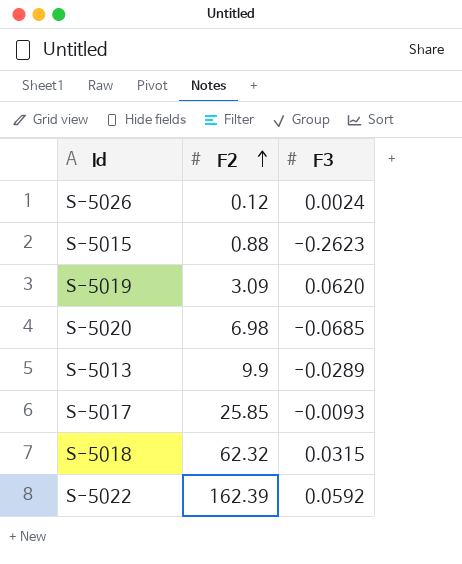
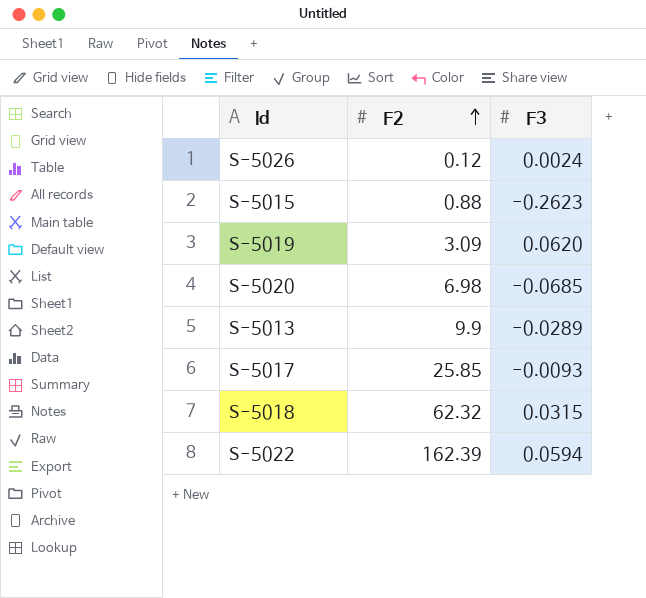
S-5022 | F3: 0.0592 -> 0.0594

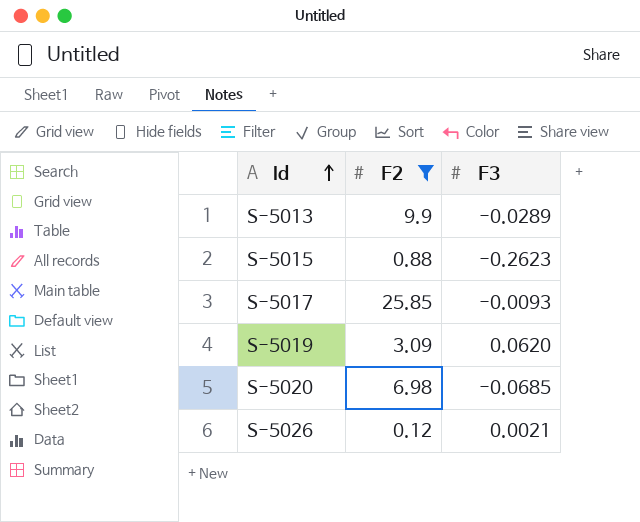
filter: none -> F2 <= 25.85
row order: F2 ascending -> Id ascending
S-5026 | F3: 0.0024 -> 0.0021

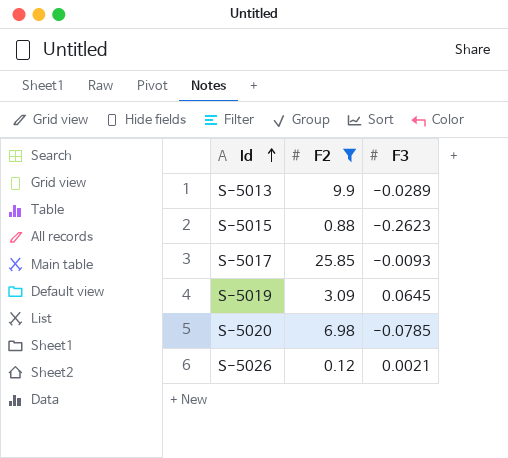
S-5019 | F3: 0.0620 -> 0.0645
S-5020 | F3: -0.0685 -> -0.0785

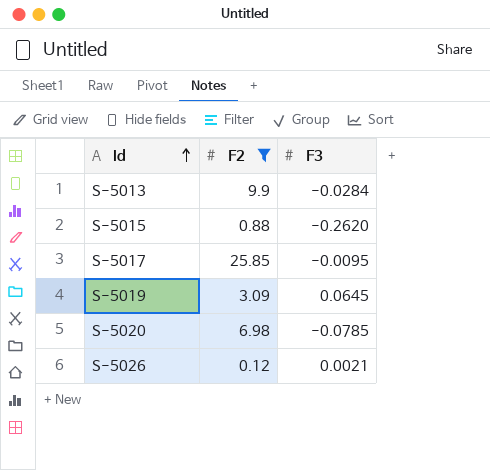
S-5013 | F3: -0.0289 -> -0.0284
S-5015 | F3: -0.2623 -> -0.2620
S-5017 | F3: -0.0093 -> -0.0095

